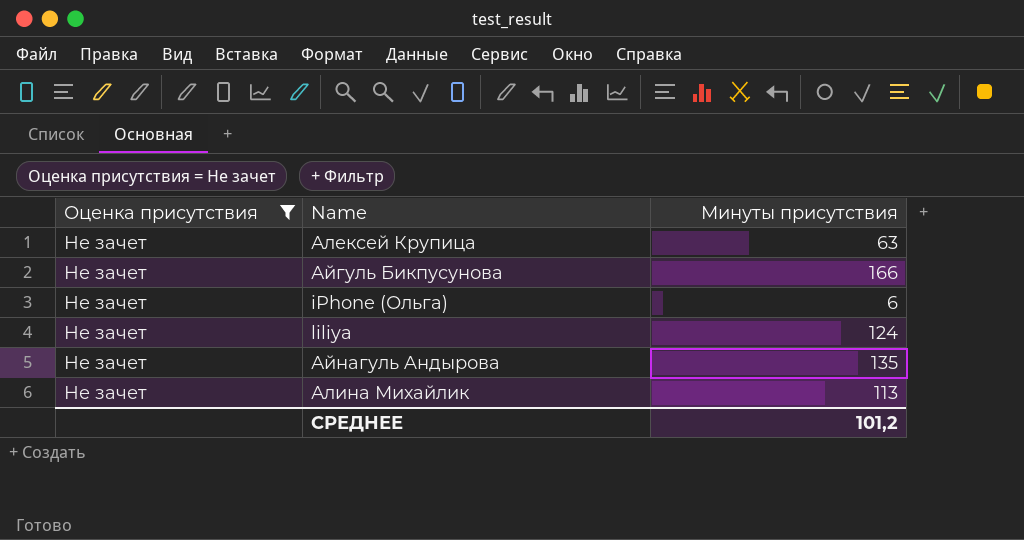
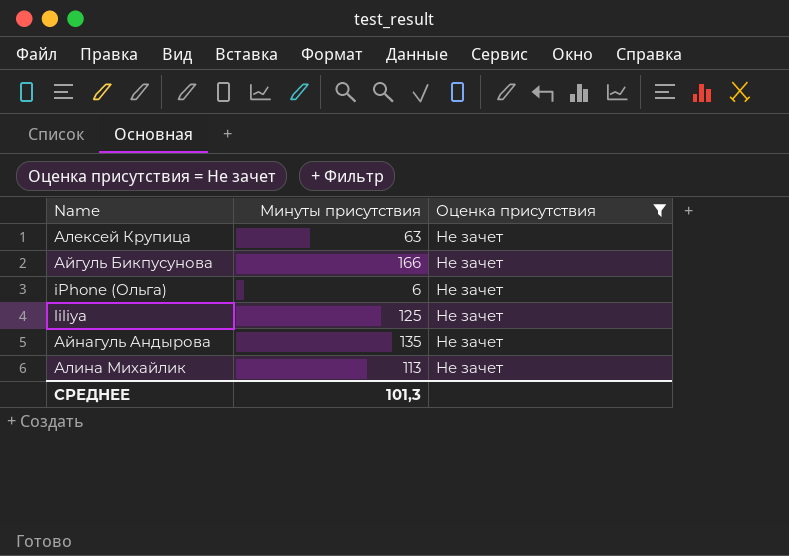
column Оценка присутствия | position: 1 -> 3
liliya | Минуты присутствия: 124 -> 125
СРЕДНЕЕ | Минуты присутствия: 101,2 -> 101,3

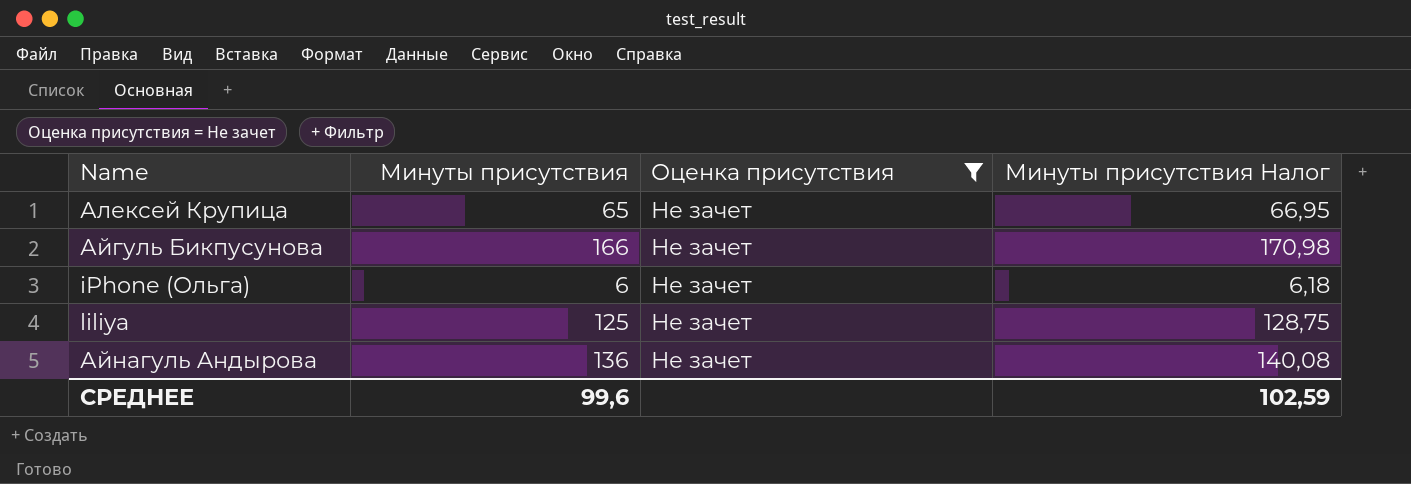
column Минуты присутствия Налог | formula: none -> [Минуты присутствия] * 1,03
row Алина Михайлик: 113 | Не зачет -> none
Алексей Крупица | Минуты присутствия: 63 -> 65
Айнагуль Aндырова | Минуты присутствия: 135 -> 136
СРЕДНЕЕ | Минуты присутствия: 101,3 -> 99,6

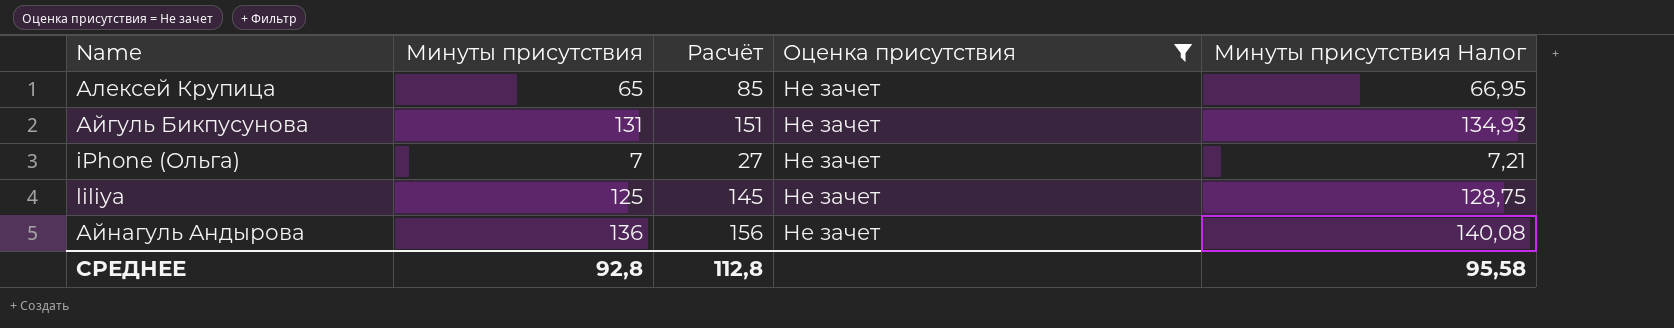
column Расчёт | formula: none -> [Минуты присутствия] + 20
Айгуль Бикпусунова | Минуты присутствия: 166 -> 131
Айгуль Бикпусунова | Минуты присутствия Налог: 170,98 -> 134,93
iPhone (Ольга) | Минуты присутствия: 6 -> 7
iPhone (Ольга) | Минуты присутствия Налог: 6,18 -> 7,21
СРЕДНЕЕ | Минуты присутствия: 99,6 -> 92,8
СРЕДНЕЕ | Минуты присутствия Налог: 102,59 -> 95,58

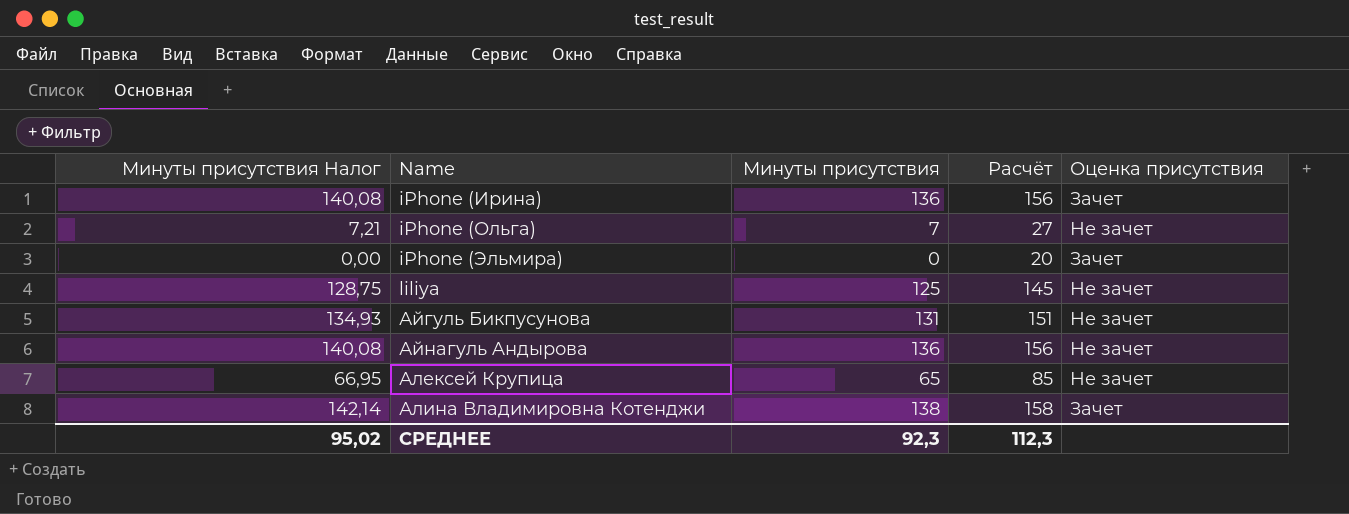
filter: Оценка присутствия = Не зачет -> none
row order: none -> Name ascending
column Минуты присутствия Налог | position: 5 -> 1
СРЕДНЕЕ | Минуты присутствия Налог: 95,58 -> 95,02
СРЕДНЕЕ | Минуты присутствия: 92,8 -> 92,3
СРЕДНЕЕ | Расчёт: 112,8 -> 112,3

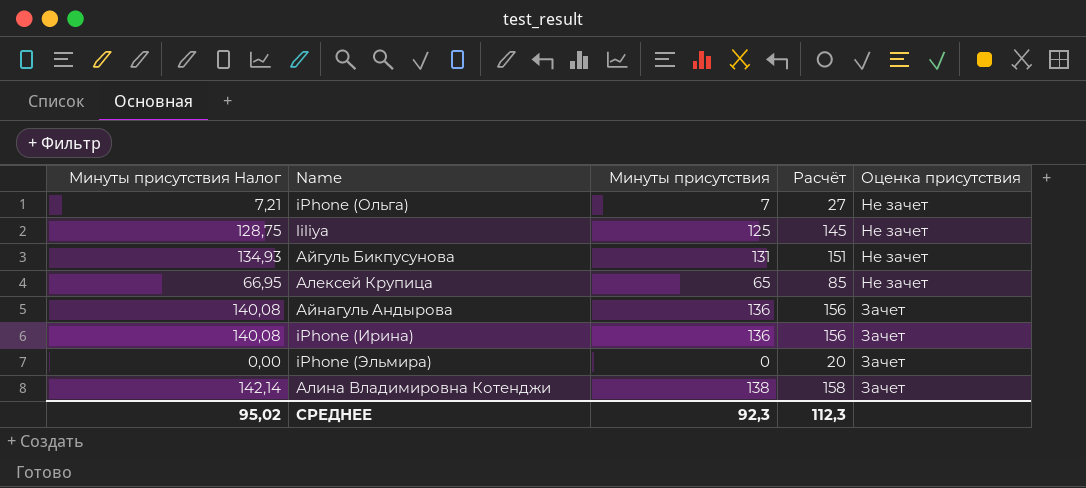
row order: Name ascending -> Оценка присутствия descending
Айнагуль Aндырова | Оценка присутствия: Не зачет -> Зачет

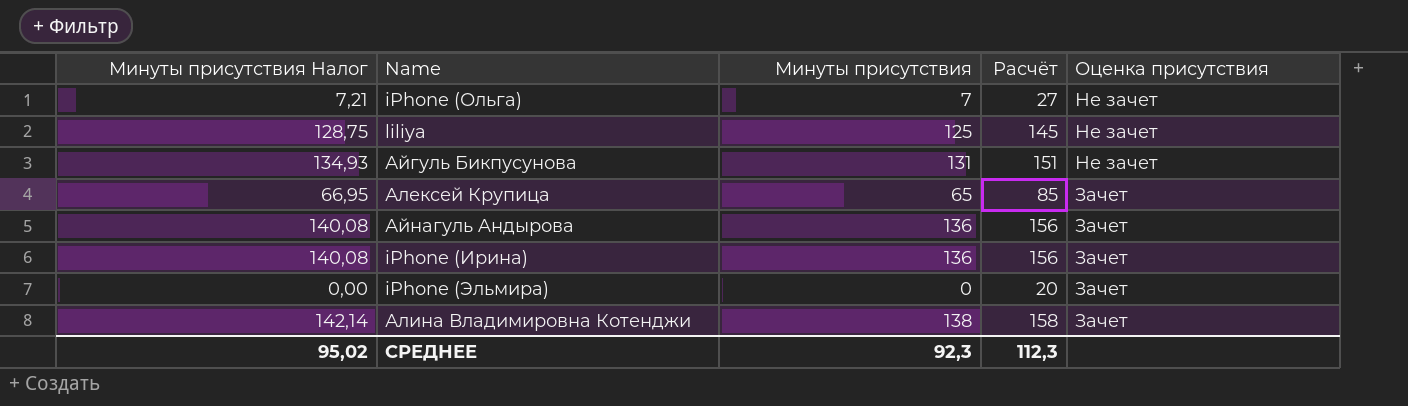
Алексей Крупица | Оценка присутствия: Не зачет -> Зачет

